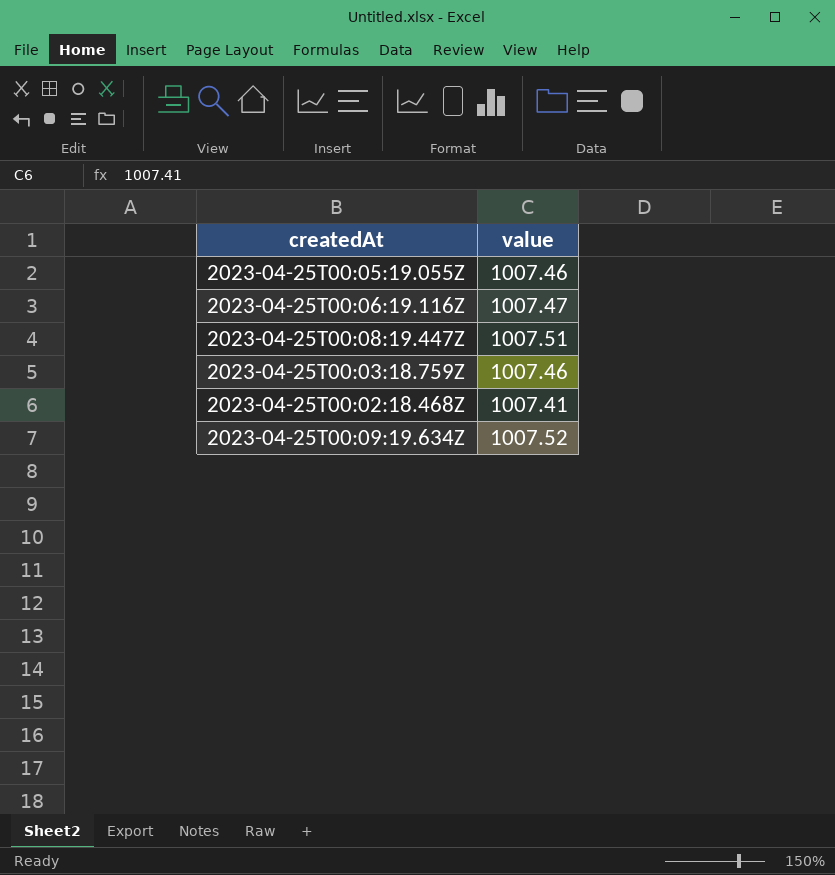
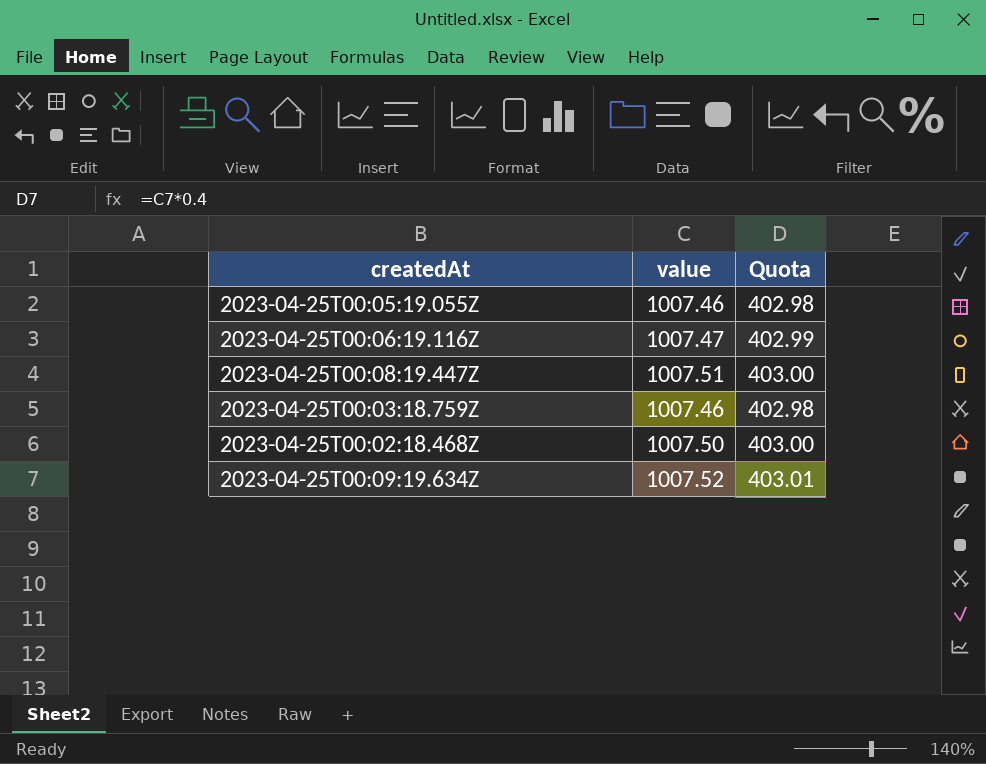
column Quota | formula: none -> [value] * 0.4
2023-04-25T00:02:18.468Z | value: 1007.41 -> 1007.50

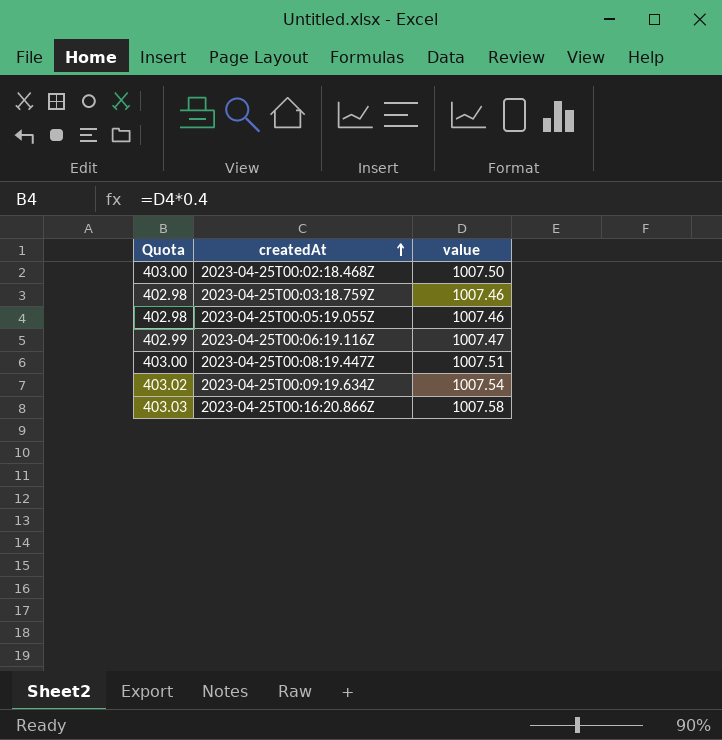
row order: none -> createdAt ascending
column Quota | position: 3 -> 1
2023-04-25T00:09:19.634Z | Quota: 403.01 -> 403.02
2023-04-25T00:09:19.634Z | value: 1007.52 -> 1007.54
row 2023-04-25T00:16:20.866Z: none -> 403.03 | 1007.58

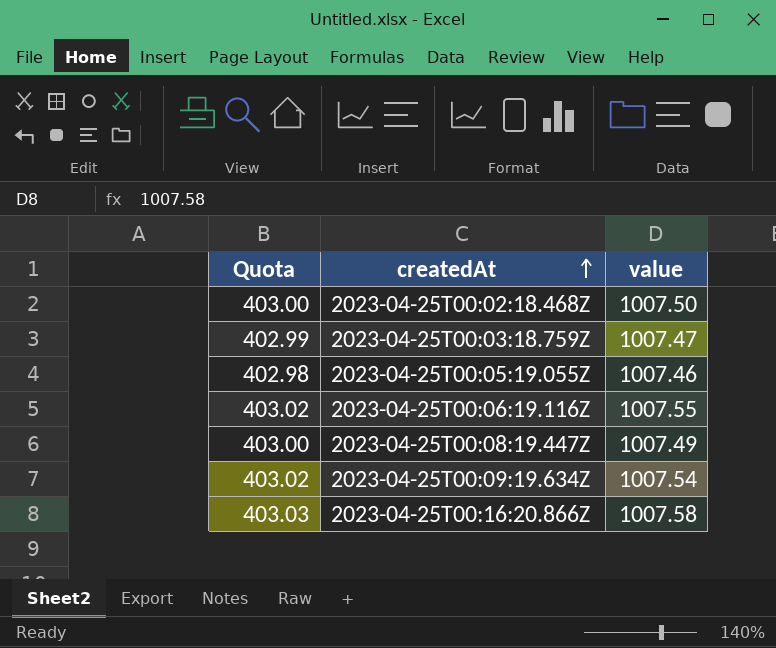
2023-04-25T00:03:18.759Z | Quota: 402.98 -> 402.99
2023-04-25T00:03:18.759Z | value: 1007.46 -> 1007.47
2023-04-25T00:06:19.116Z | Quota: 402.99 -> 403.02
2023-04-25T00:06:19.116Z | value: 1007.47 -> 1007.55
2023-04-25T00:08:19.447Z | value: 1007.51 -> 1007.49

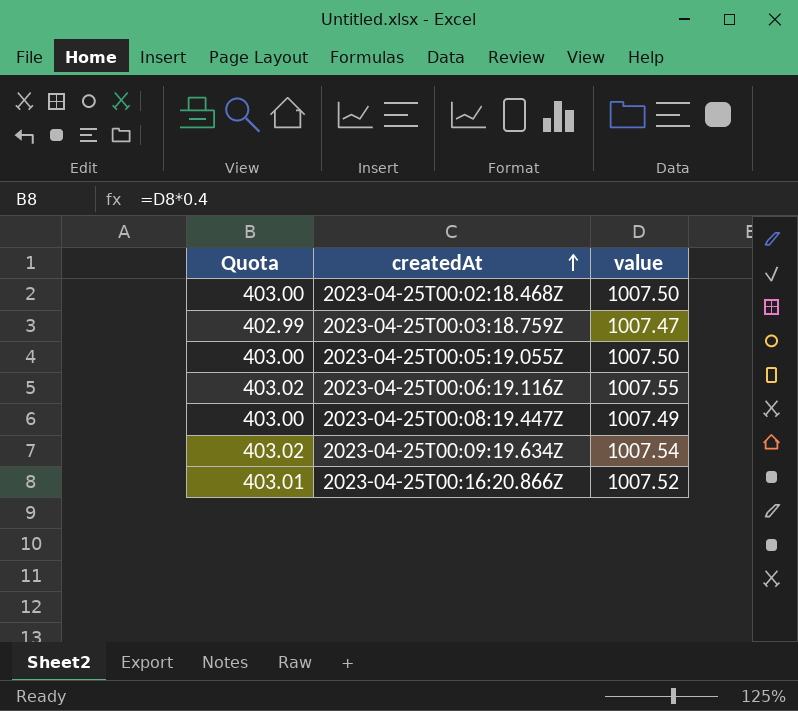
2023-04-25T00:05:19.055Z | Quota: 402.98 -> 403.00
2023-04-25T00:05:19.055Z | value: 1007.46 -> 1007.50
2023-04-25T00:16:20.866Z | Quota: 403.03 -> 403.01
2023-04-25T00:16:20.866Z | value: 1007.58 -> 1007.52

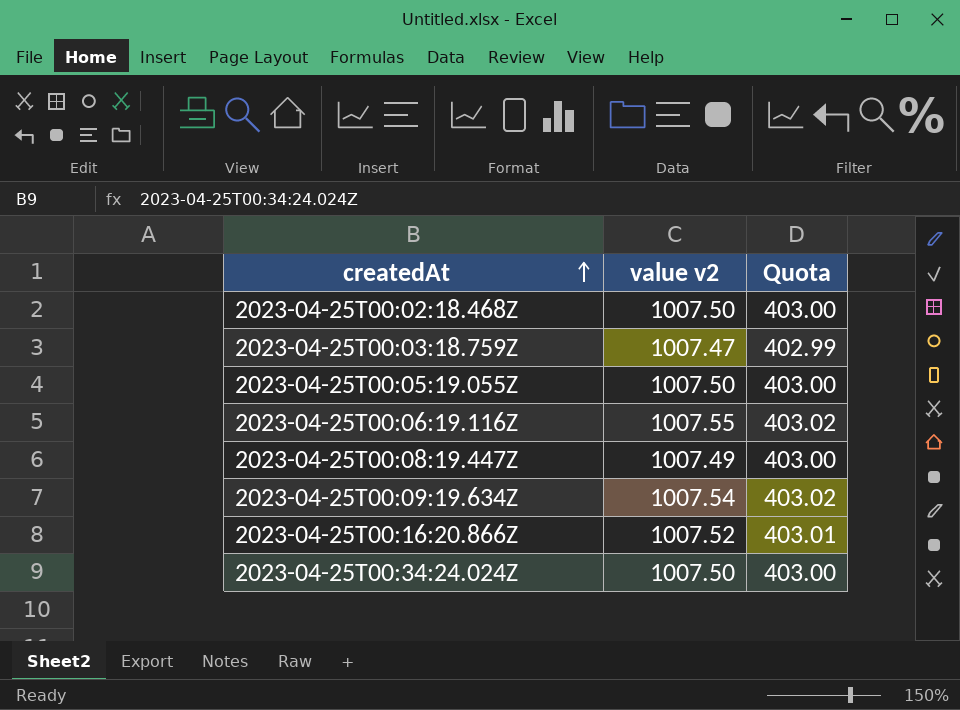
column name: value -> value v2
column Quota | position: 1 -> 3
row 2023-04-25T00:34:24.024Z: none -> 1007.50 | 403.00

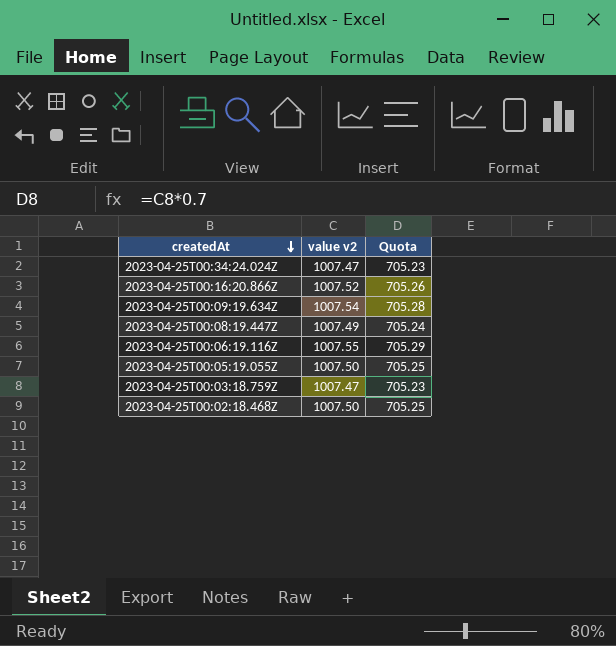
row order: createdAt ascending -> createdAt descending
column Quota | formula: [value v2] * 0.4 -> [value v2] * 0.7
2023-04-25T00:34:24.024Z | value v2: 1007.50 -> 1007.47

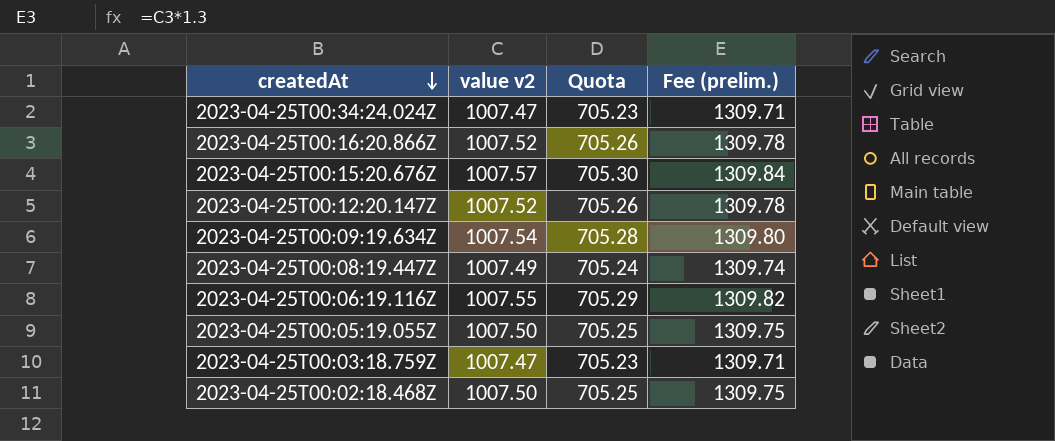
column Fee (prelim.) | formula: none -> [value v2] * 1.3
row 2023-04-25T00:15:20.676Z: none -> 1007.57 | 705.30 | 1309.84
row 2023-04-25T00:12:20.147Z: none -> 1007.52 | 705.26 | 1309.78

